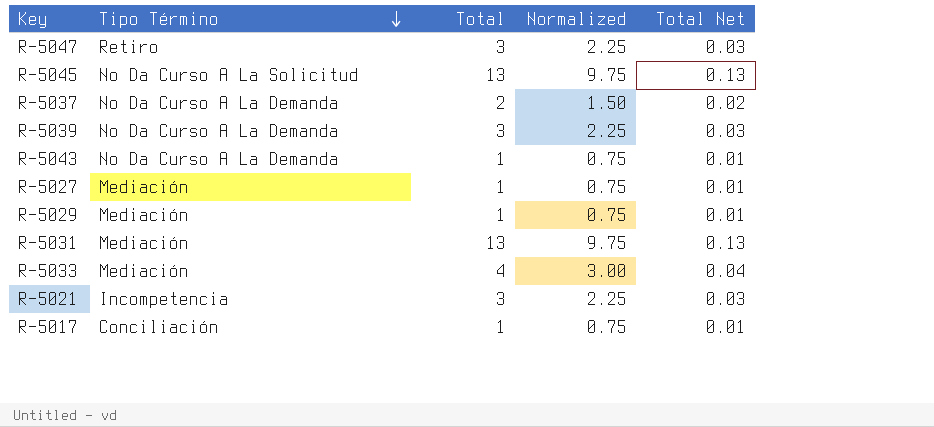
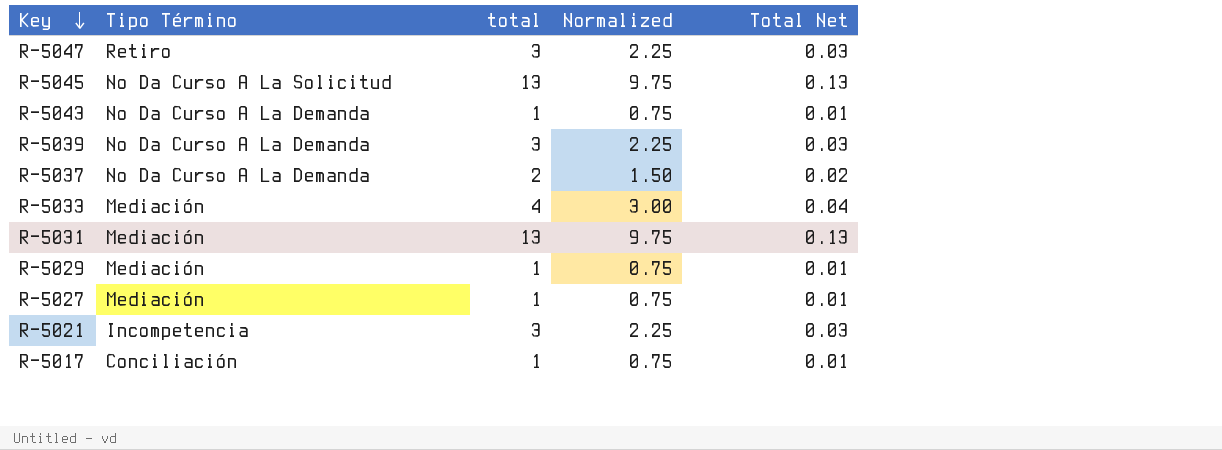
row order: Tipo Término descending -> Key descending
column name: Total -> total

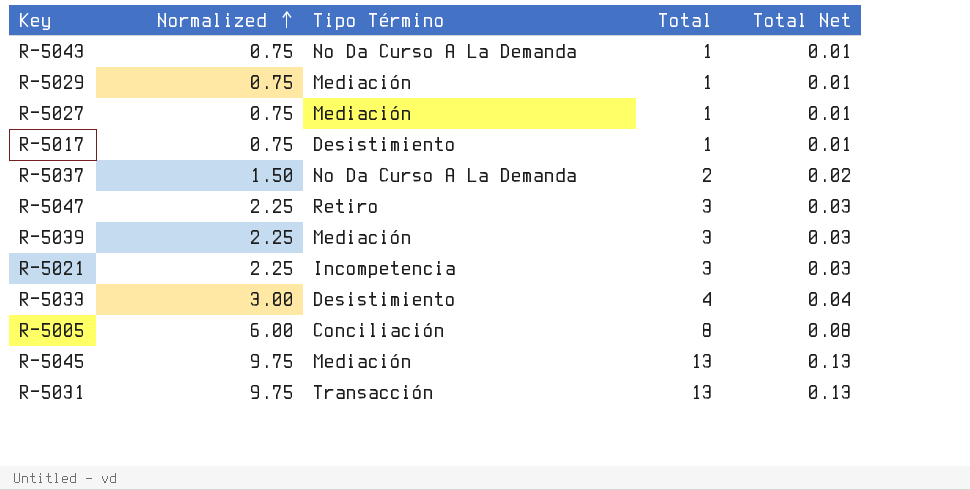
row order: Key descending -> Normalized ascending
column Normalized | position: 4 -> 2
column name: total -> Total
R-5017 | Tipo Término: Conciliación -> Desistimiento
R-5039 | Tipo Término: No Da Curso A La Demanda -> Mediación
R-5033 | Tipo Término: Mediación -> Desistimiento
row R-5005: none -> 6.00 | Conciliación | 8 | 0.08
R-5045 | Tipo Término: No Da Curso A La Solicitud -> Mediación
R-5031 | Tipo Término: Mediación -> Transacción

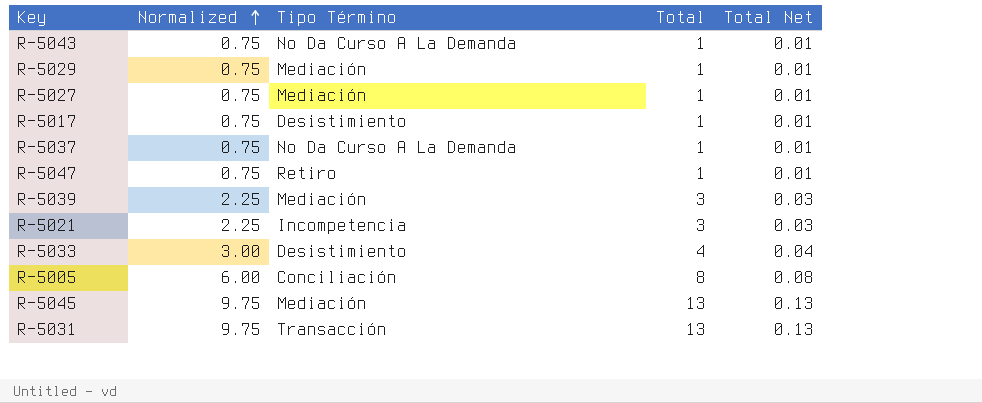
R-5037 | Normalized: 1.50 -> 0.75
R-5037 | Total: 2 -> 1
R-5037 | Total Net: 0.02 -> 0.01
R-5047 | Normalized: 2.25 -> 0.75
R-5047 | Total: 3 -> 1
R-5047 | Total Net: 0.03 -> 0.01

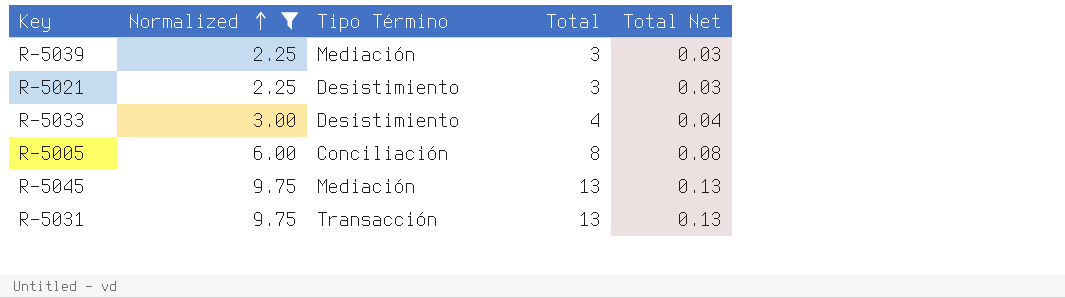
filter: none -> Normalized != 0.75
R-5021 | Tipo Término: Incompetencia -> Desistimiento

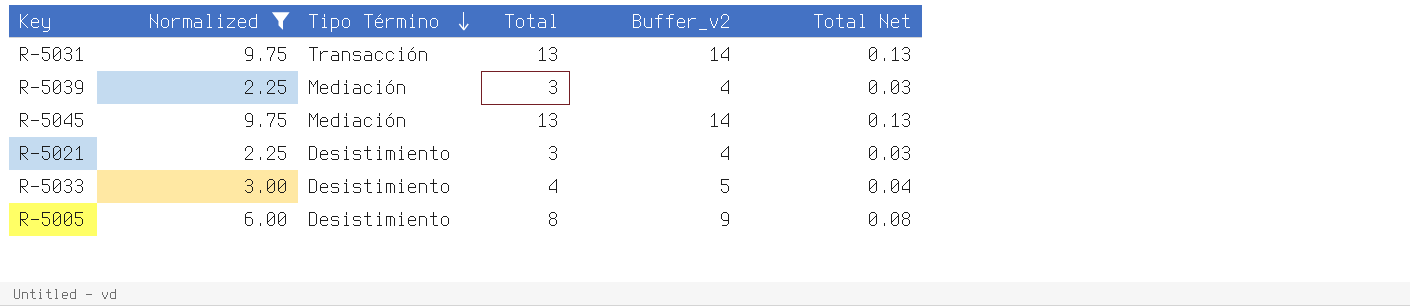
row order: Normalized ascending -> Tipo Término descending
column Buffer_v2 | formula: none -> [Total] + 1
R-5005 | Tipo Término: Conciliación -> Desistimiento

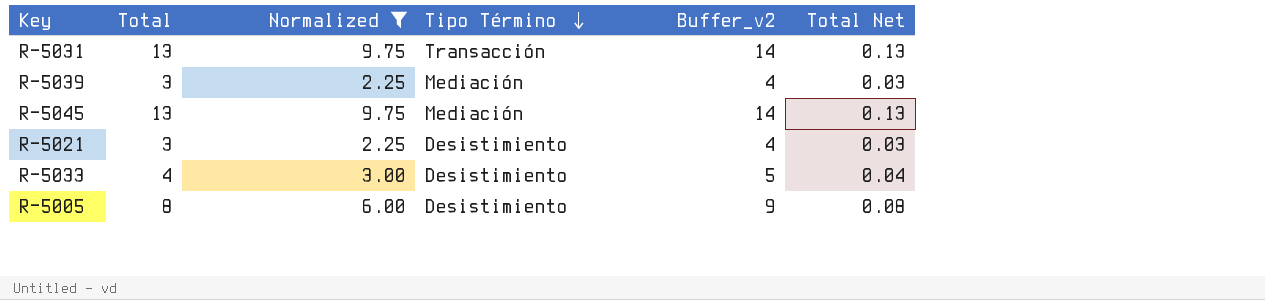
column Total | position: 4 -> 2

